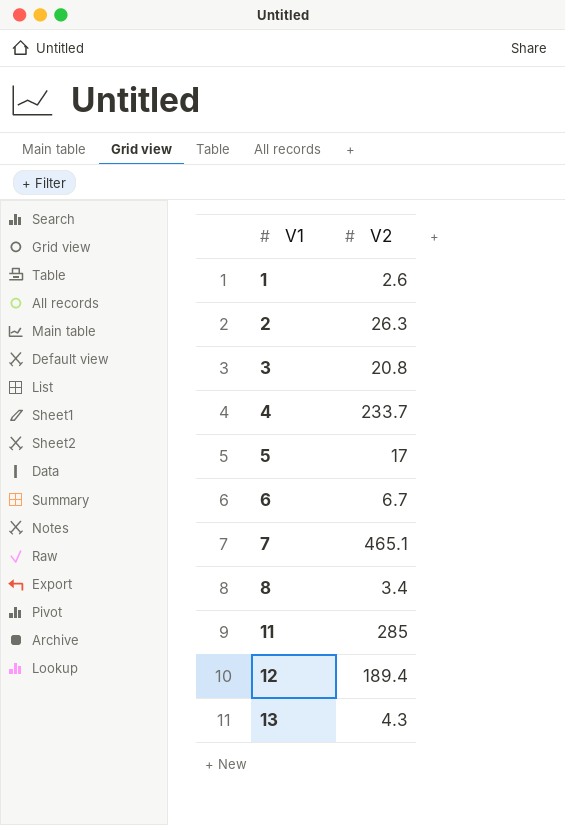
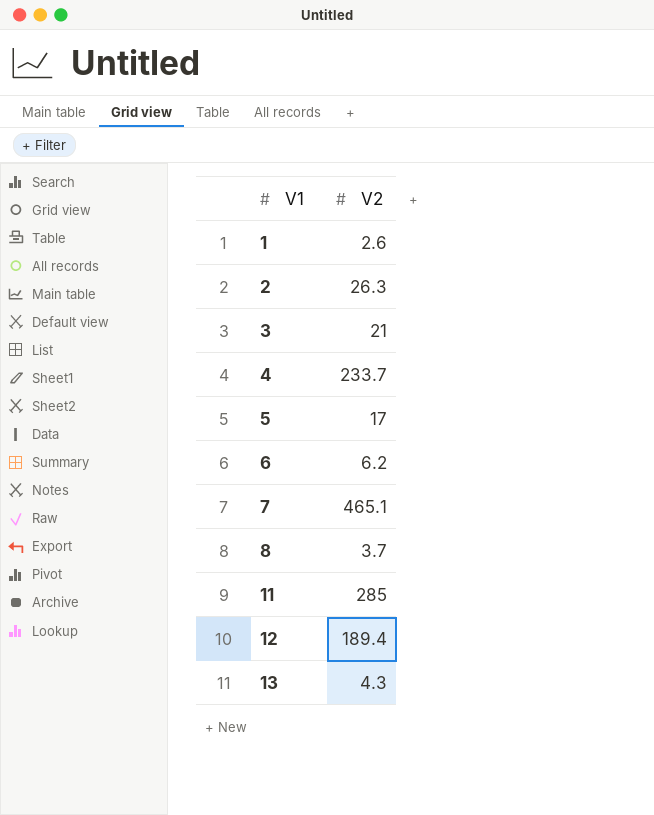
3 | V2: 20.8 -> 21
6 | V2: 6.7 -> 6.2
8 | V2: 3.4 -> 3.7

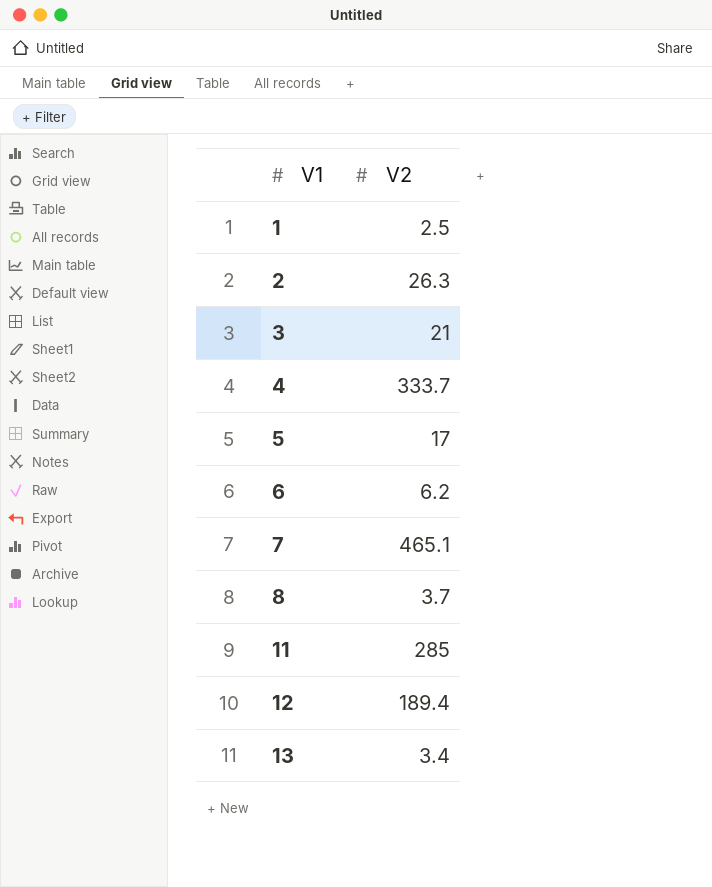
1 | V2: 2.6 -> 2.5
4 | V2: 233.7 -> 333.7
13 | V2: 4.3 -> 3.4

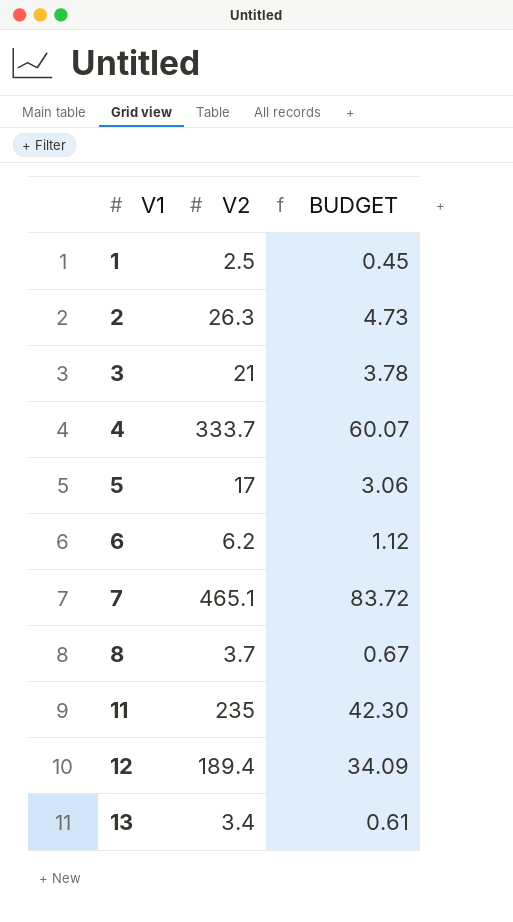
column BUDGET | formula: none -> [V2] * 0.18
11 | V2: 285 -> 235

